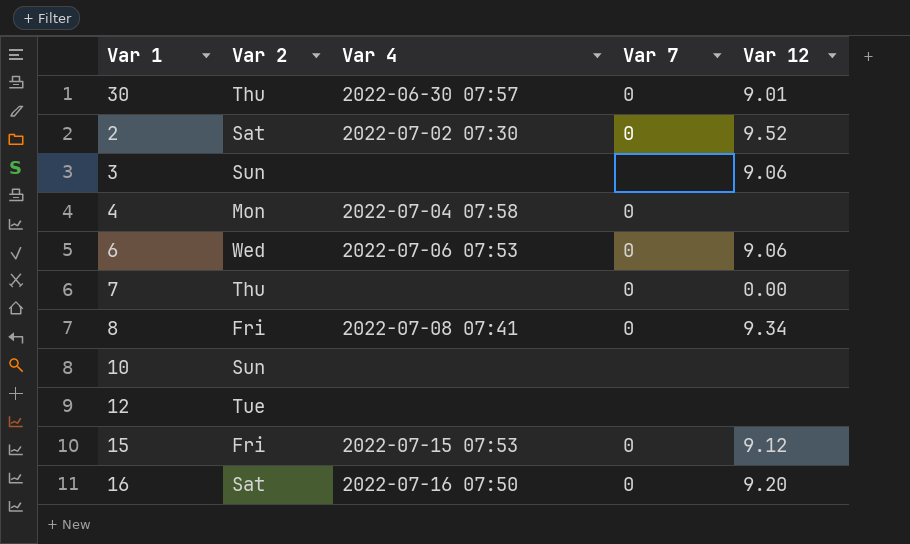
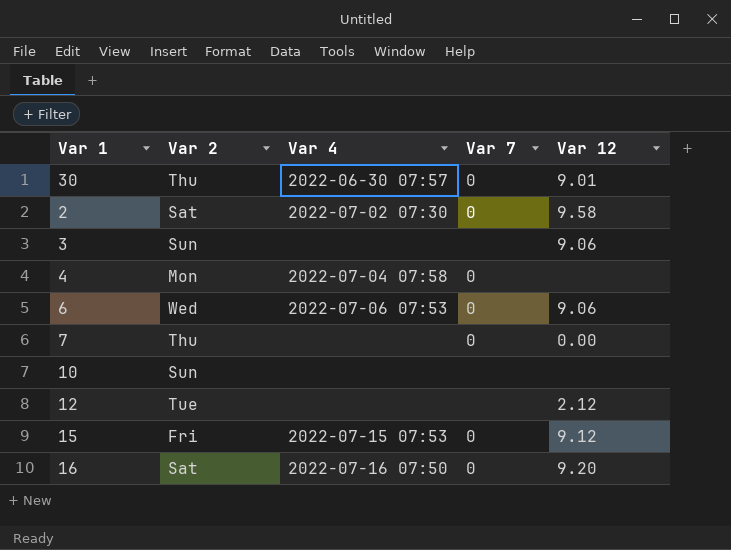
row 8: Fri | 2022-07-08 07:41 | 0 | 9.34 -> none
2 | Var 12: 9.52 -> 9.58
12 | Var 12: none -> 2.12

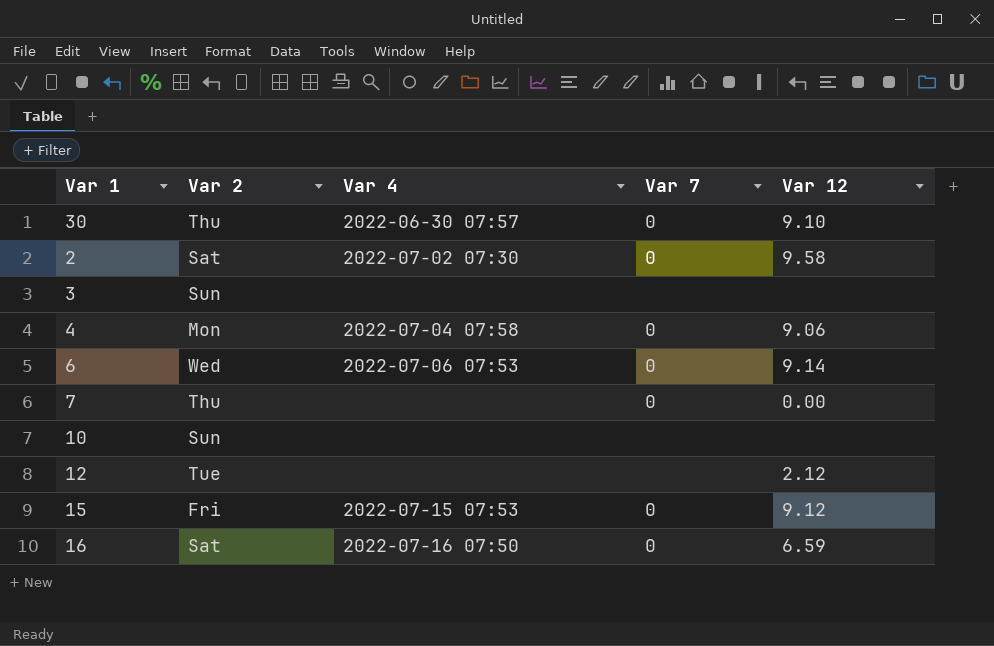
30 | Var 12: 9.01 -> 9.10
3 | Var 12: 9.06 -> none
4 | Var 12: none -> 9.06
6 | Var 12: 9.06 -> 9.14
16 | Var 12: 9.20 -> 6.59

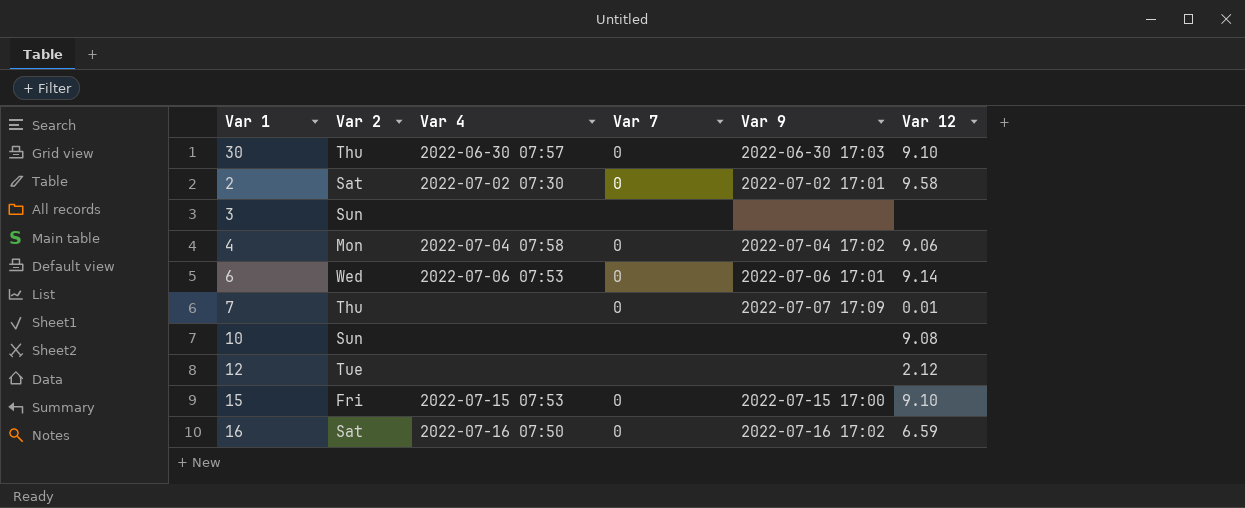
column Var 9 | position: none -> 5
7 | Var 12: 0.00 -> 0.01
10 | Var 12: none -> 9.08
15 | Var 12: 9.12 -> 9.10

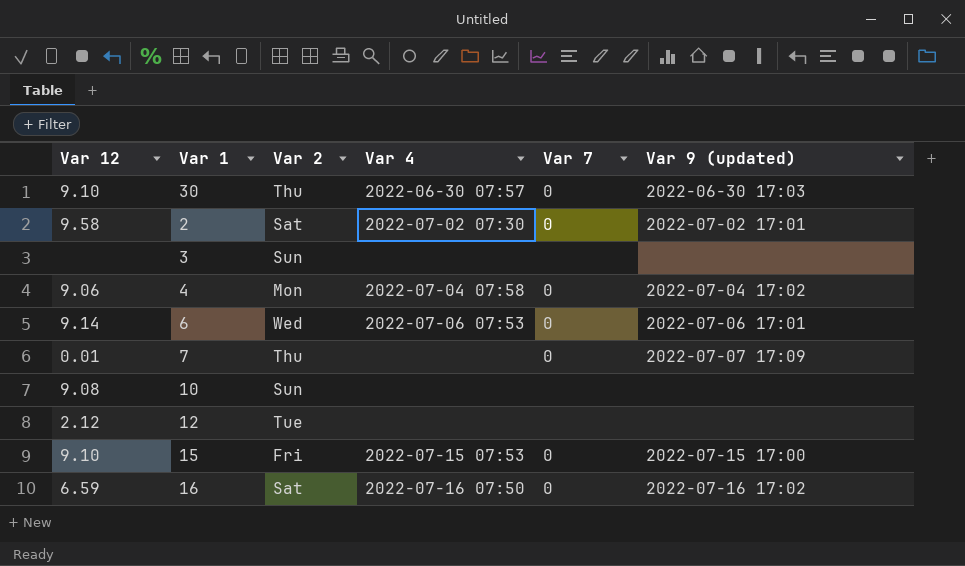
column Var 12 | position: 6 -> 1
column name: Var 9 -> Var 9 (updated)

